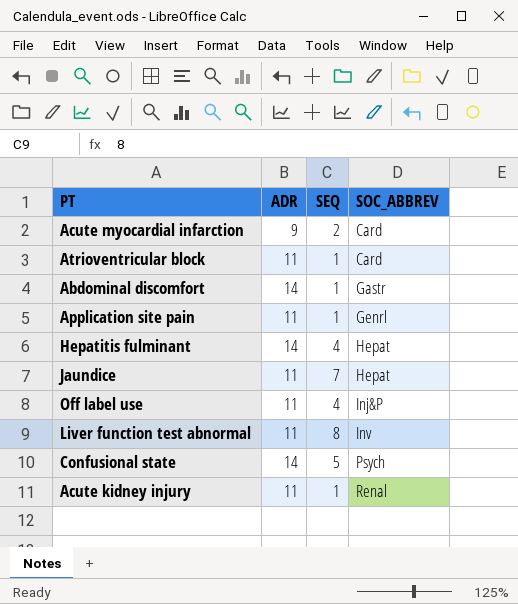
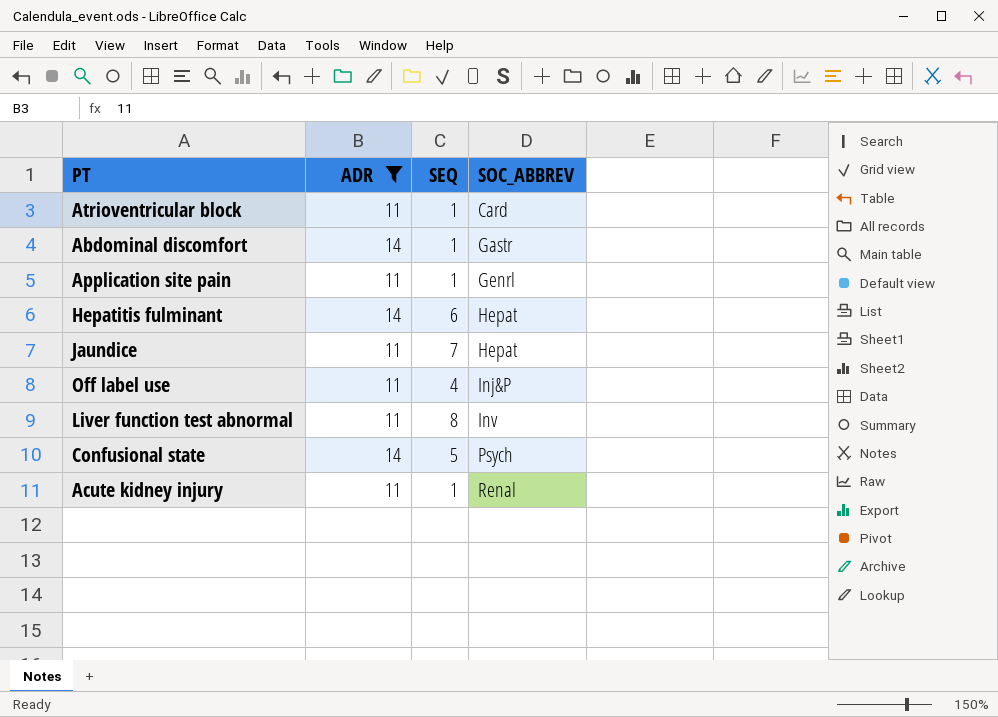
filter: none -> ADR != 9
Hepatitis fulminant | SEQ: 4 -> 6

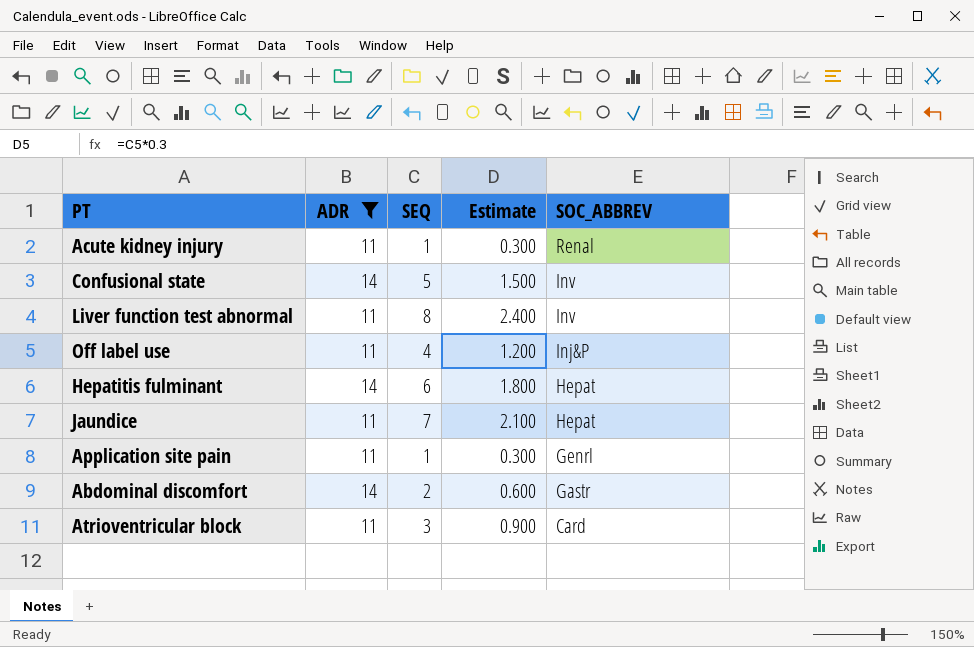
row order: SOC_ABBREV ascending -> SOC_ABBREV descending
column Estimate | formula: none -> [SEQ] * 0.3
Confusional state | SOC_ABBREV: Psych -> Inv
Abdominal discomfort | SEQ: 1 -> 2
Atrioventricular block | SEQ: 1 -> 3

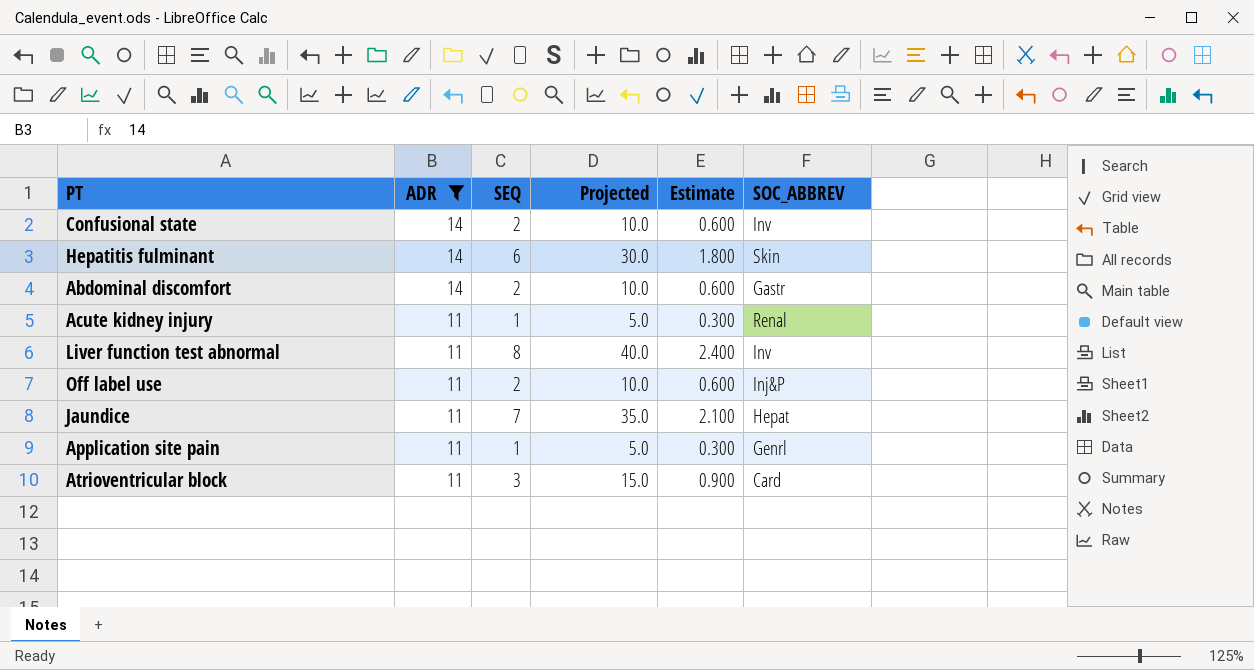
row order: SOC_ABBREV descending -> ADR descending
column Projected | formula: none -> [SEQ] * 5
Confusional state | SEQ: 5 -> 2
Confusional state | Estimate: 1.500 -> 0.600
Hepatitis fulminant | SOC_ABBREV: Hepat -> Skin
Off label use | SEQ: 4 -> 2
Off label use | Estimate: 1.200 -> 0.600

